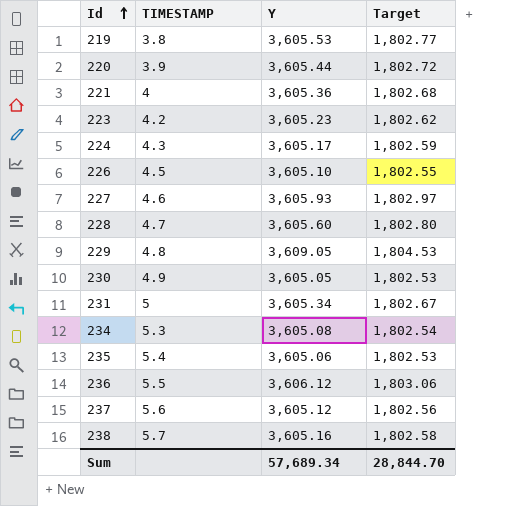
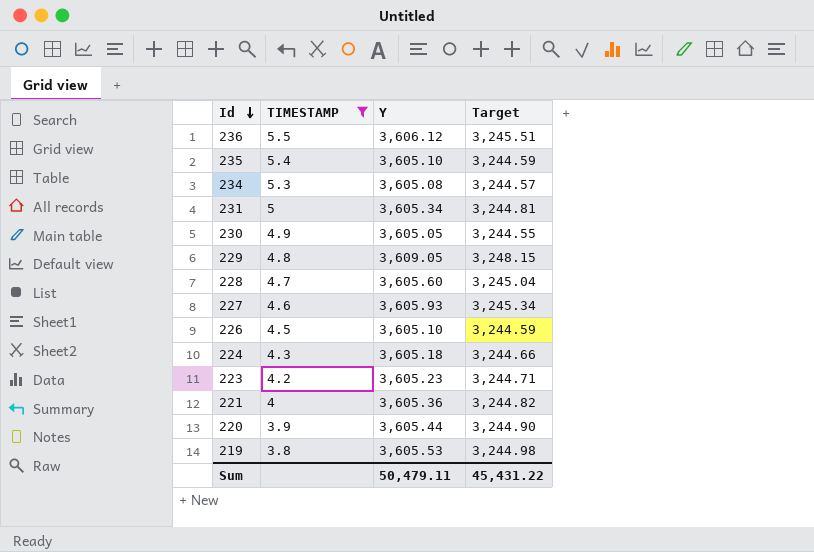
filter: none -> TIMESTAMP <= 5.5
row order: Id ascending -> Id descending
column Target | formula: [Y] * 0.5 -> [Y] * 0.9
235 | Y: 3,605.06 -> 3,605.10
224 | Y: 3,605.17 -> 3,605.18
Sum | Y: 57,689.34 -> 50,479.11
Sum | Target: 28,844.70 -> 45,431.22

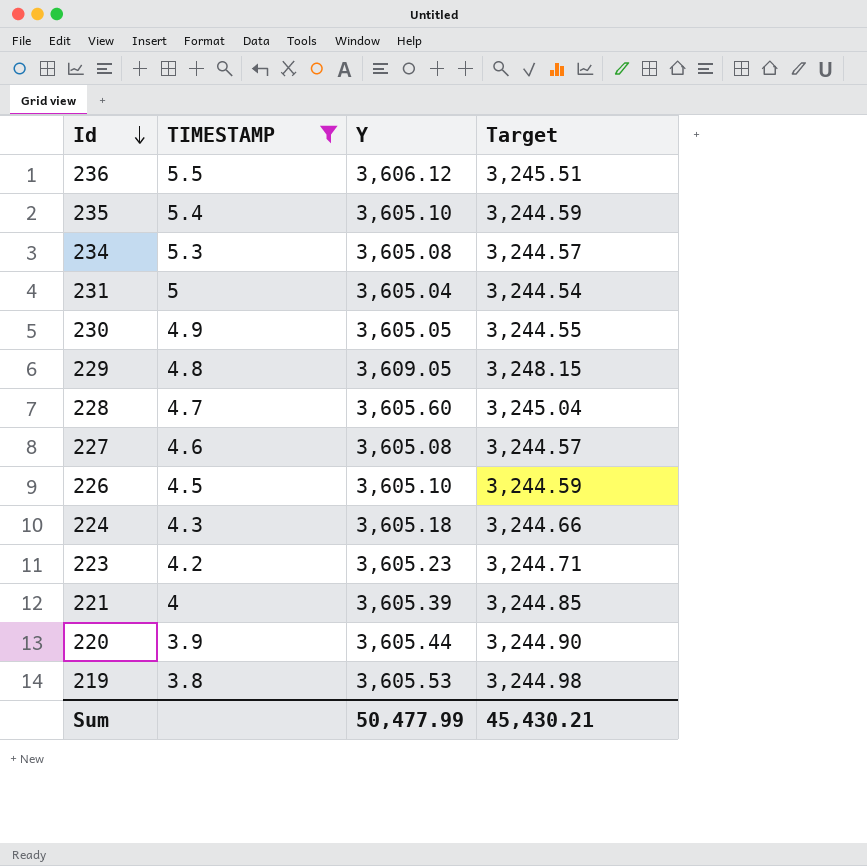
231 | Y: 3,605.34 -> 3,605.04
231 | Target: 3,244.81 -> 3,244.54
227 | Y: 3,605.93 -> 3,605.08
227 | Target: 3,245.34 -> 3,244.57
221 | Y: 3,605.36 -> 3,605.39
221 | Target: 3,244.82 -> 3,244.85
Sum | Y: 50,479.11 -> 50,477.99
Sum | Target: 45,431.22 -> 45,430.21

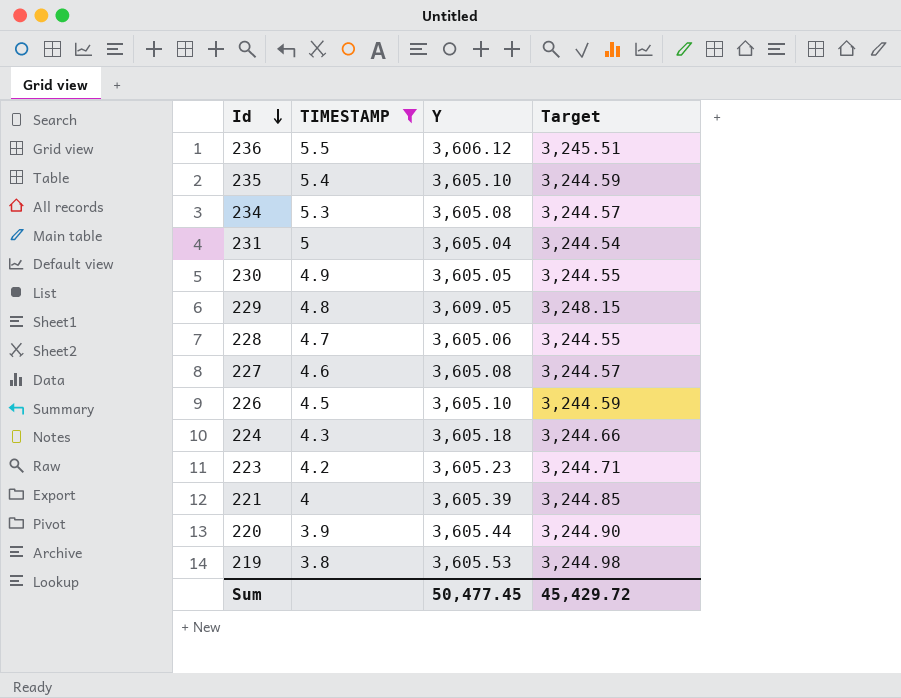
228 | Y: 3,605.60 -> 3,605.06
228 | Target: 3,245.04 -> 3,244.55
Sum | Y: 50,477.99 -> 50,477.45
Sum | Target: 45,430.21 -> 45,429.72

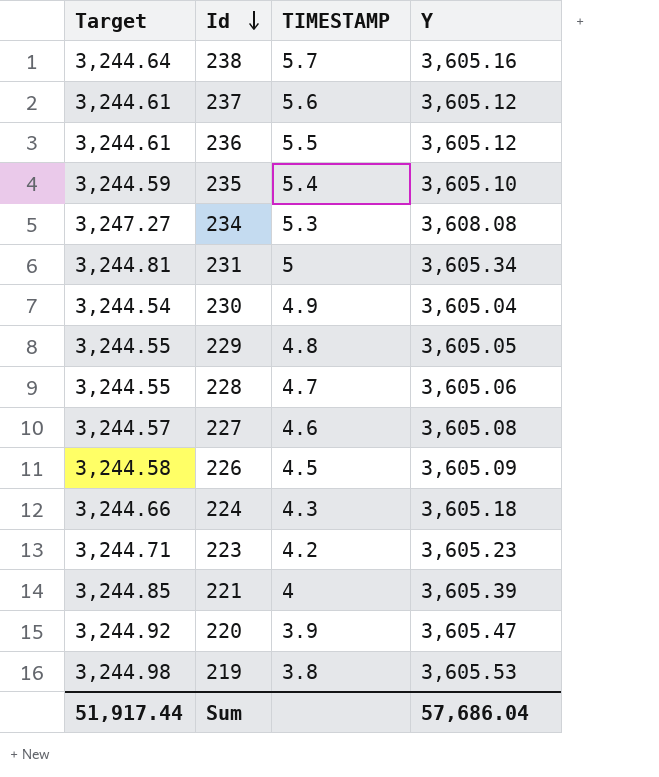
filter: TIMESTAMP <= 5.5 -> none
column Target | position: 4 -> 1
236 | Target: 3,245.51 -> 3,244.61
236 | Y: 3,606.12 -> 3,605.12
234 | Target: 3,244.57 -> 3,247.27
234 | Y: 3,605.08 -> 3,608.08
231 | Target: 3,244.54 -> 3,244.81
231 | Y: 3,605.04 -> 3,605.34
230 | Target: 3,244.55 -> 3,244.54
230 | Y: 3,605.05 -> 3,605.04
229 | Target: 3,248.15 -> 3,244.55
229 | Y: 3,609.05 -> 3,605.05
226 | Target: 3,244.59 -> 3,244.58
226 | Y: 3,605.10 -> 3,605.09
220 | Target: 3,244.90 -> 3,244.92
220 | Y: 3,605.44 -> 3,605.47
Sum | Target: 45,429.72 -> 51,917.44
Sum | Y: 50,477.45 -> 57,686.04

